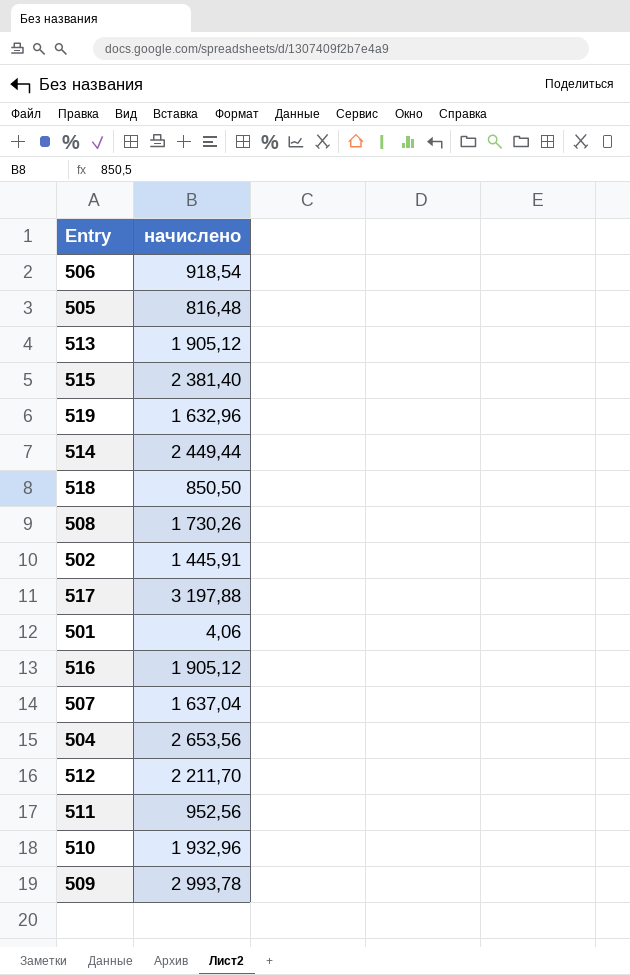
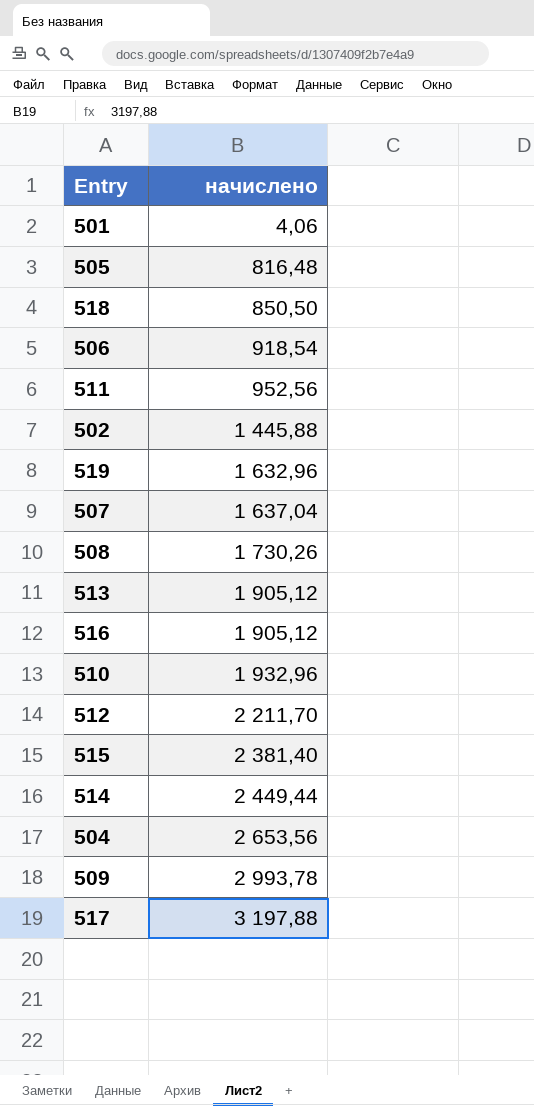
row order: none -> начислено ascending
502 | начислено: 1 445,91 -> 1 445,88

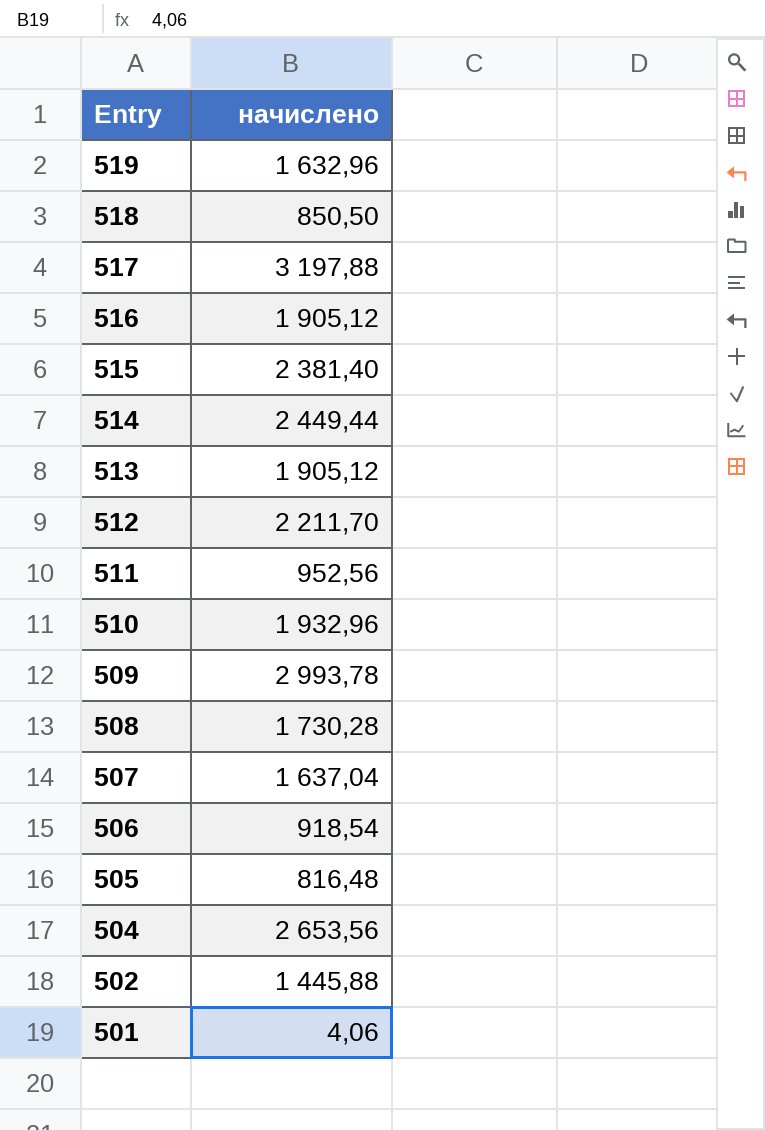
row order: начислено ascending -> Entry descending
508 | начислено: 1 730,26 -> 1 730,28

